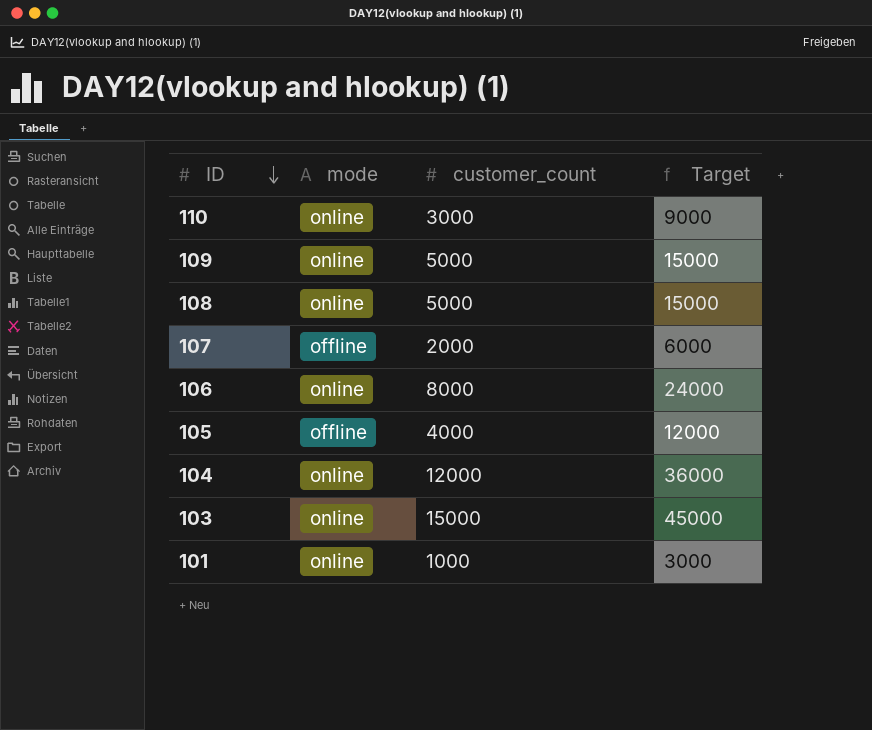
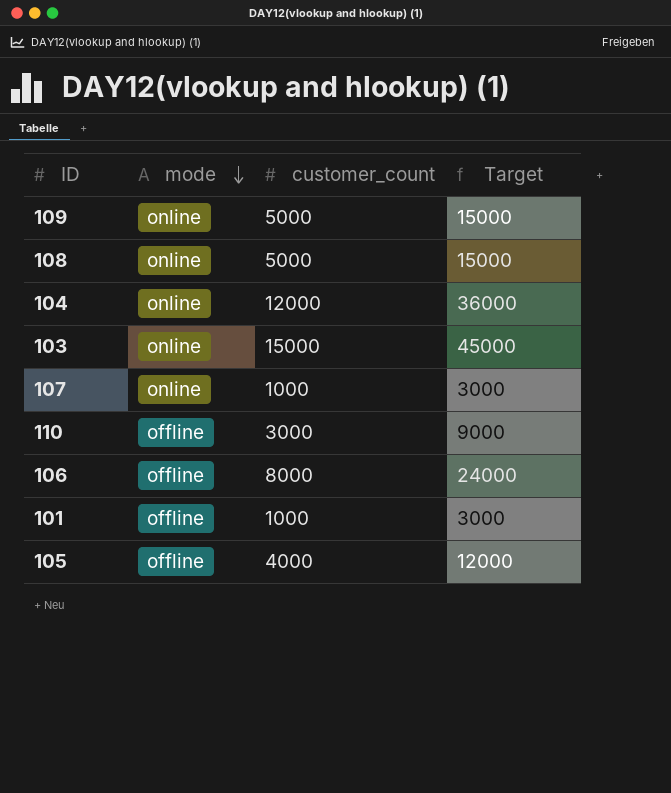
row order: ID descending -> mode descending
107 | mode: offline -> online
107 | customer_count: 2000 -> 1000
107 | Target: 6000 -> 3000
110 | mode: online -> offline
106 | mode: online -> offline
101 | mode: online -> offline

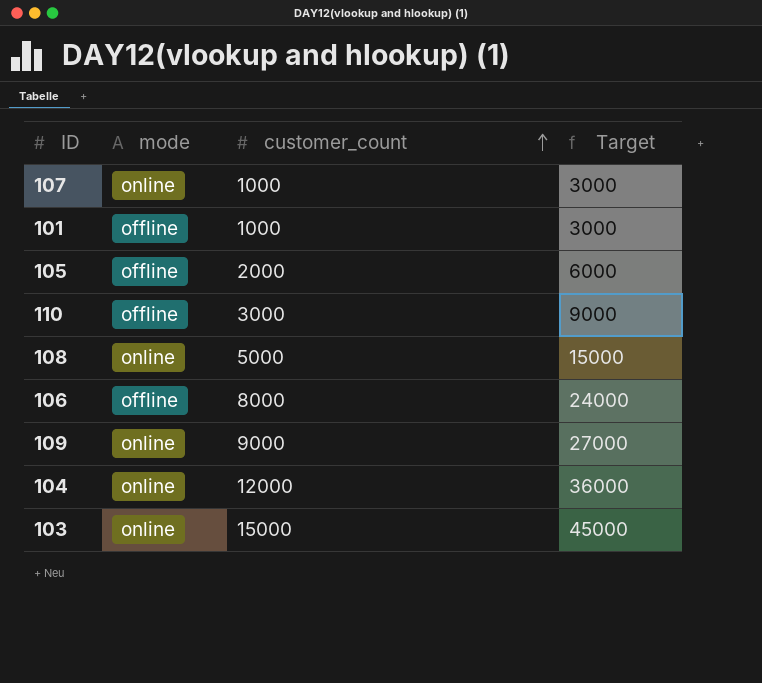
row order: mode descending -> customer_count ascending
105 | customer_count: 4000 -> 2000
105 | Target: 12000 -> 6000
109 | customer_count: 5000 -> 9000
109 | Target: 15000 -> 27000

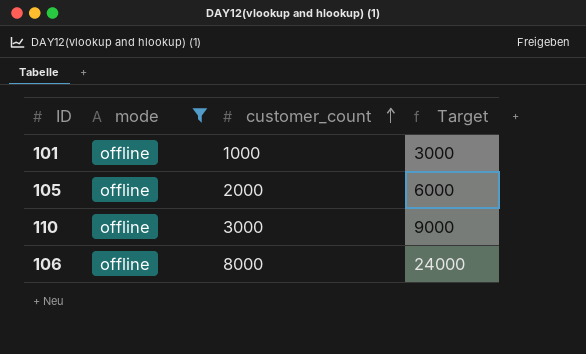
filter: none -> mode = offline

